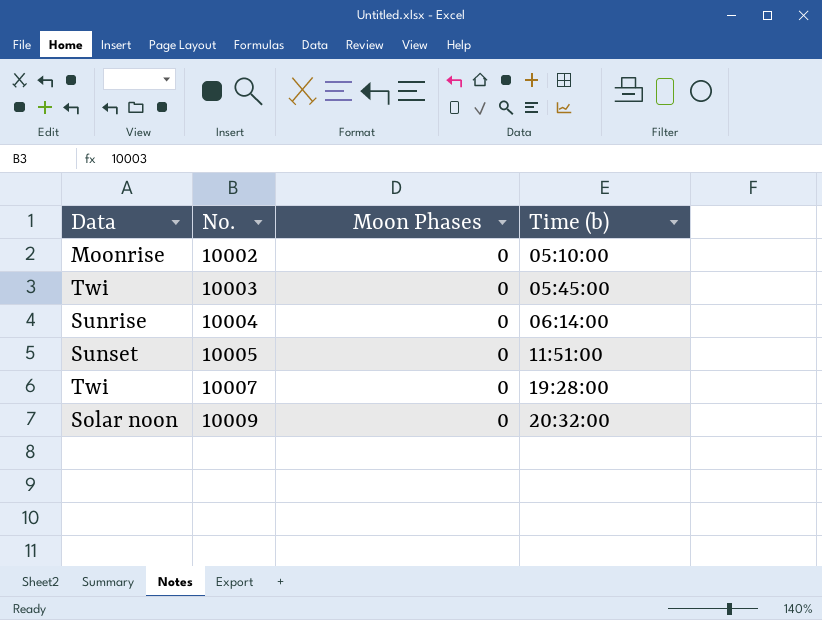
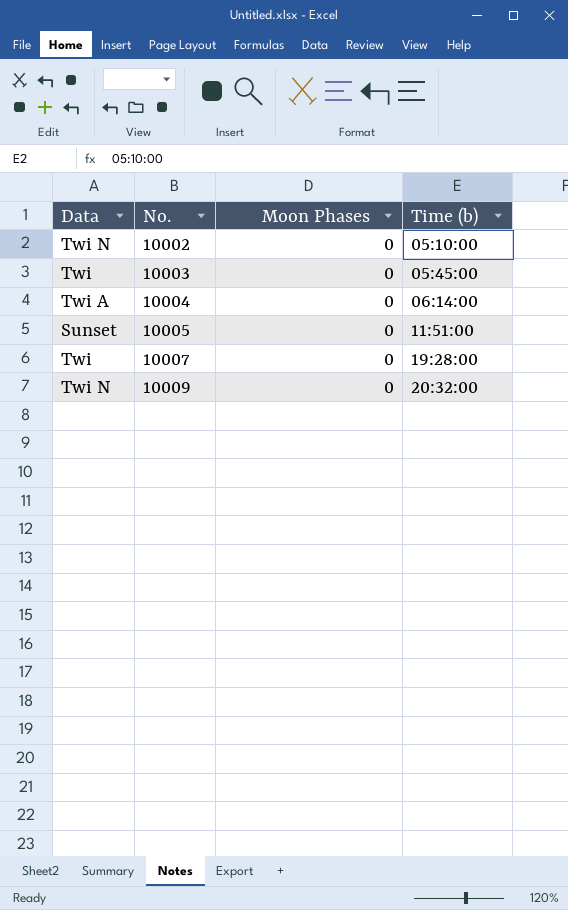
10002 | Data: Moonrise -> Twi N
10004 | Data: Sunrise -> Twi A
10009 | Data: Solar noon -> Twi N

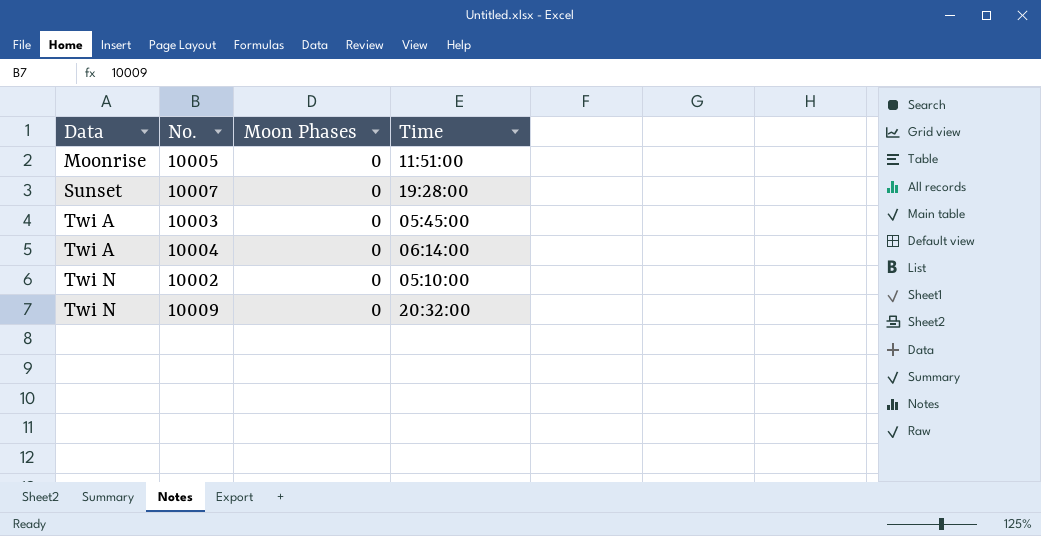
row order: No. ascending -> Data ascending
column name: Time (b) -> Time
10005 | Data: Sunset -> Moonrise
10007 | Data: Twi -> Sunset
10003 | Data: Twi -> Twi A

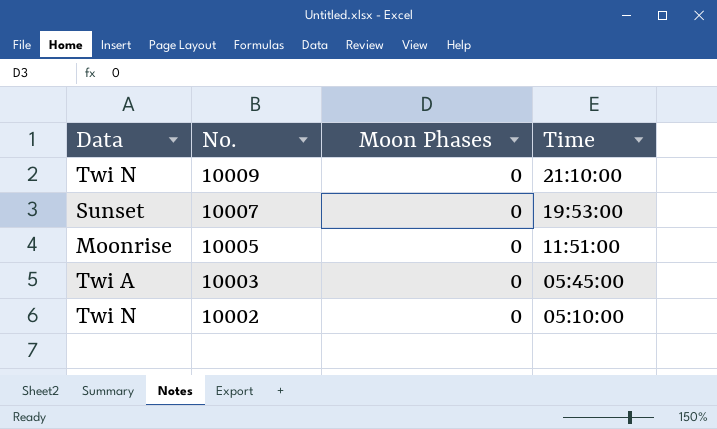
row order: Data ascending -> No. descending
row 10004: Twi A | 0 | 06:14:00 -> none
10009 | Time: 20:32:00 -> 21:10:00
10007 | Time: 19:28:00 -> 19:53:00

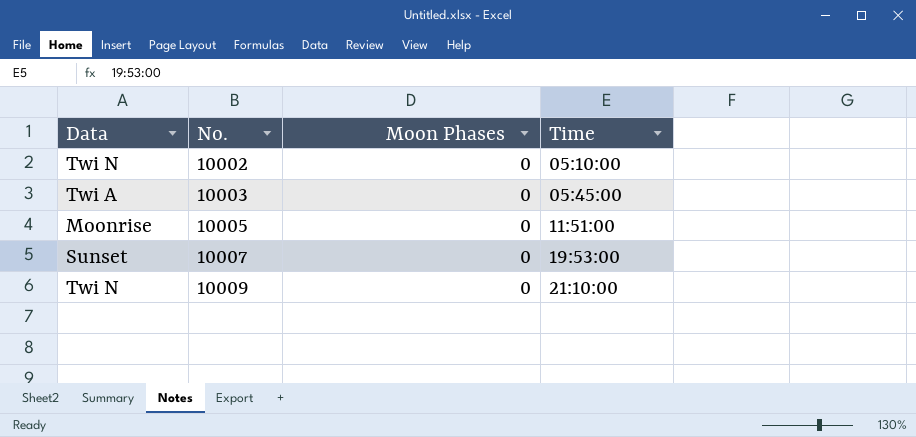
row order: No. descending -> No. ascending

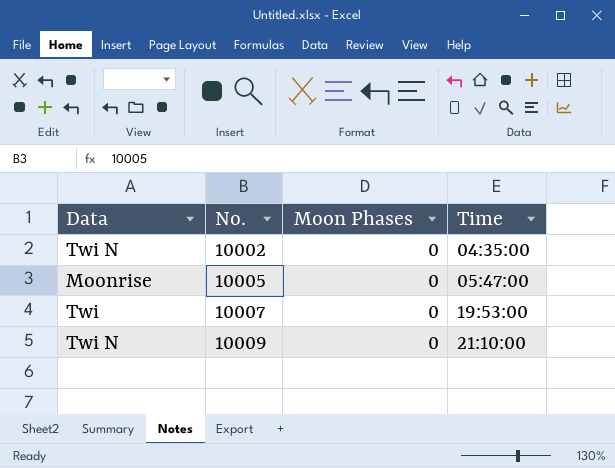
row 10003: Twi A | 0 | 05:45:00 -> none
10002 | Time: 05:10:00 -> 04:35:00
10005 | Time: 11:51:00 -> 05:47:00
10007 | Data: Sunset -> Twi

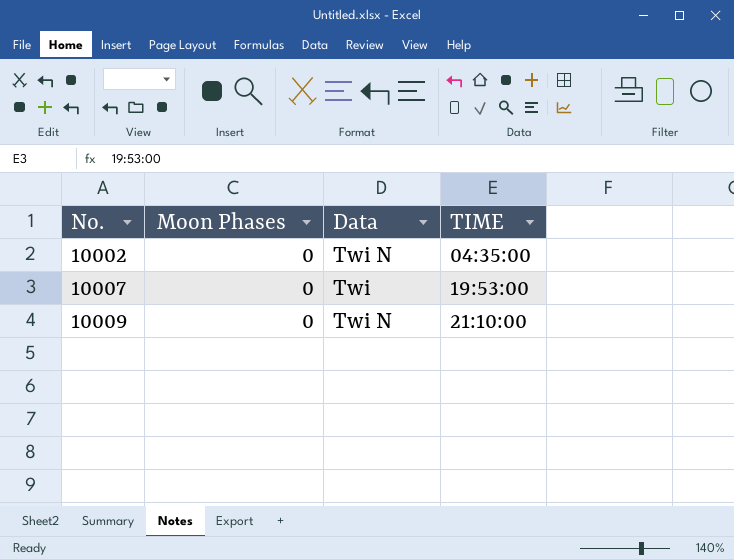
column Data | position: 1 -> 3
column name: Time -> TIME
row 10005: Moonrise | 0 | 05:47:00 -> none

